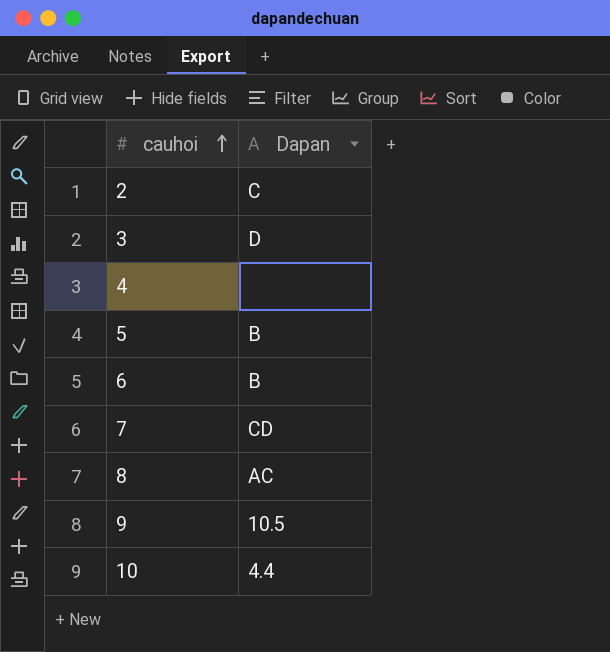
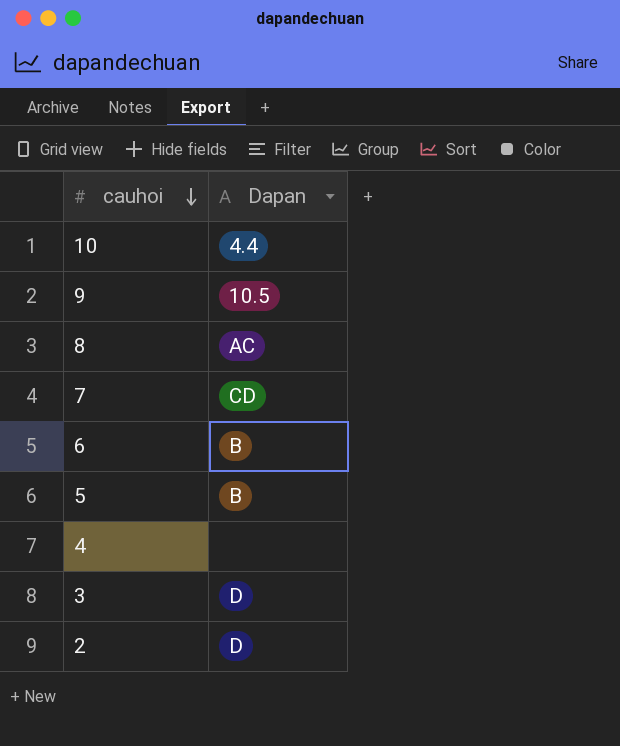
row order: cauhoi ascending -> cauhoi descending
2 | Dapan: C -> D

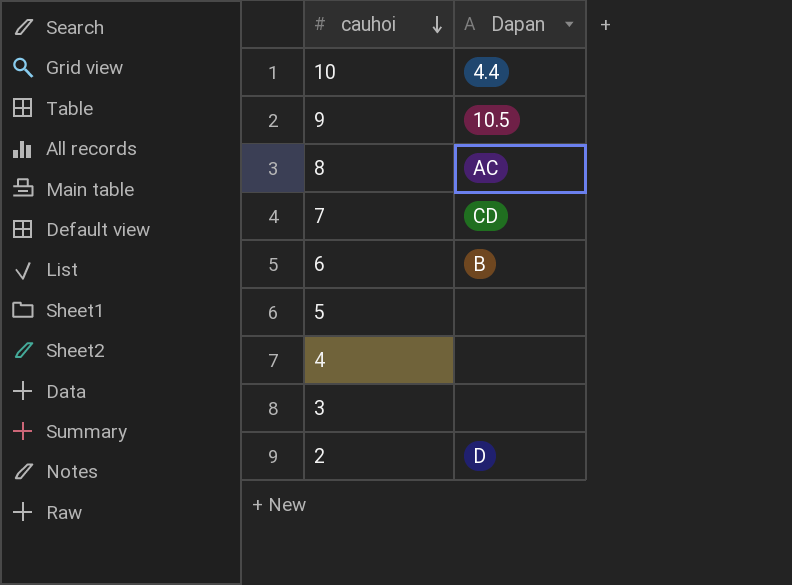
5 | Dapan: B -> none
3 | Dapan: D -> none

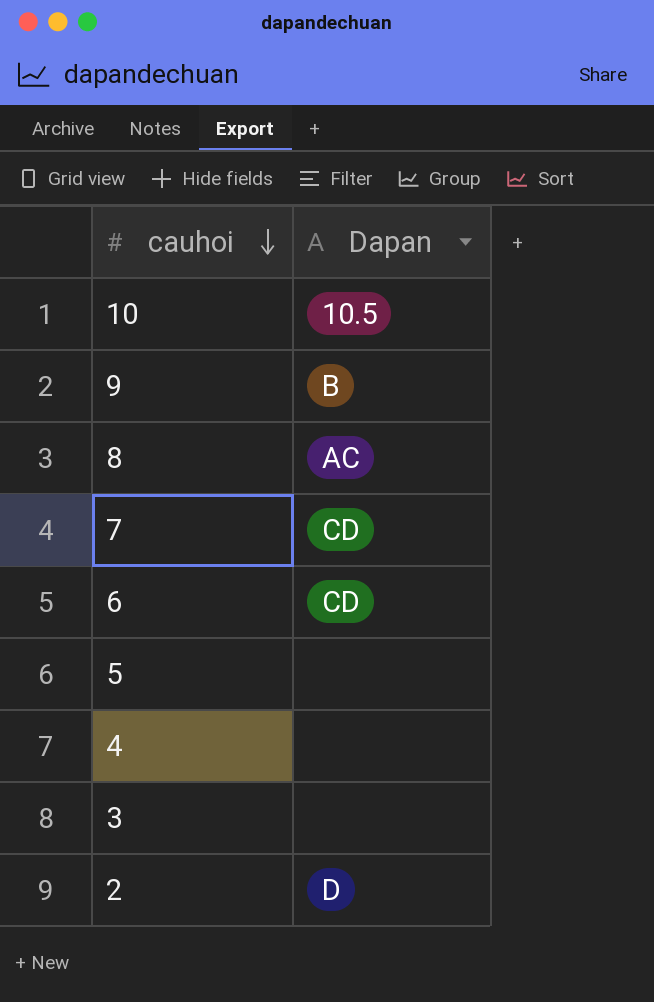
10 | Dapan: 4.4 -> 10.5
9 | Dapan: 10.5 -> B
6 | Dapan: B -> CD

